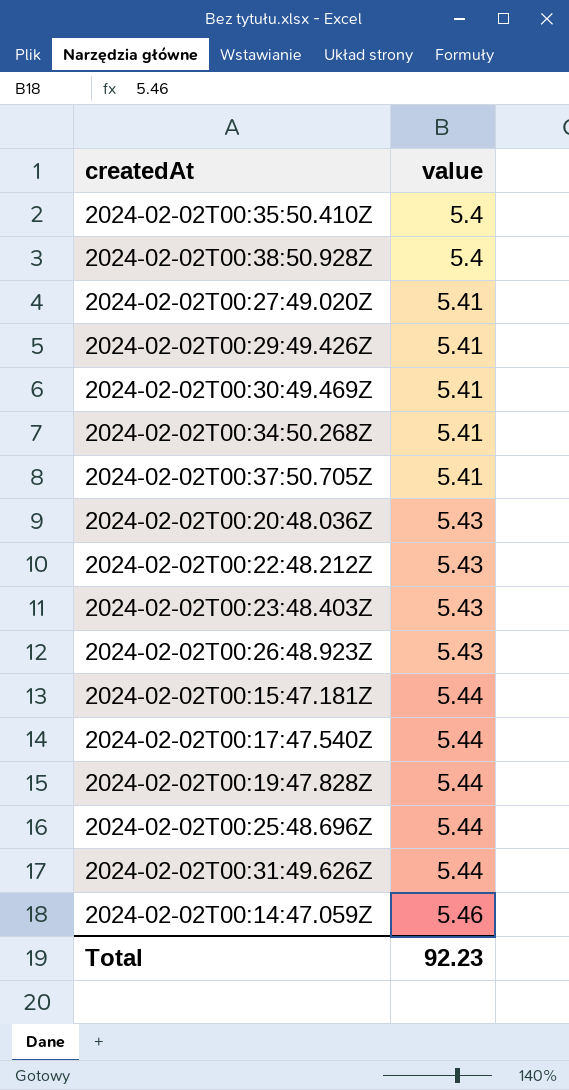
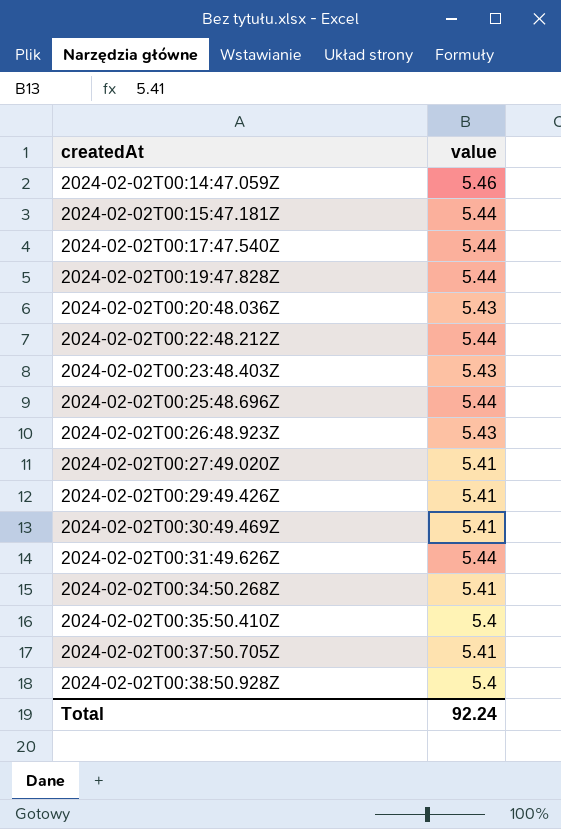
row order: value ascending -> createdAt ascending
2024-02-02T00:22:48.212Z | value: 5.43 -> 5.44
Total | value: 92.23 -> 92.24

